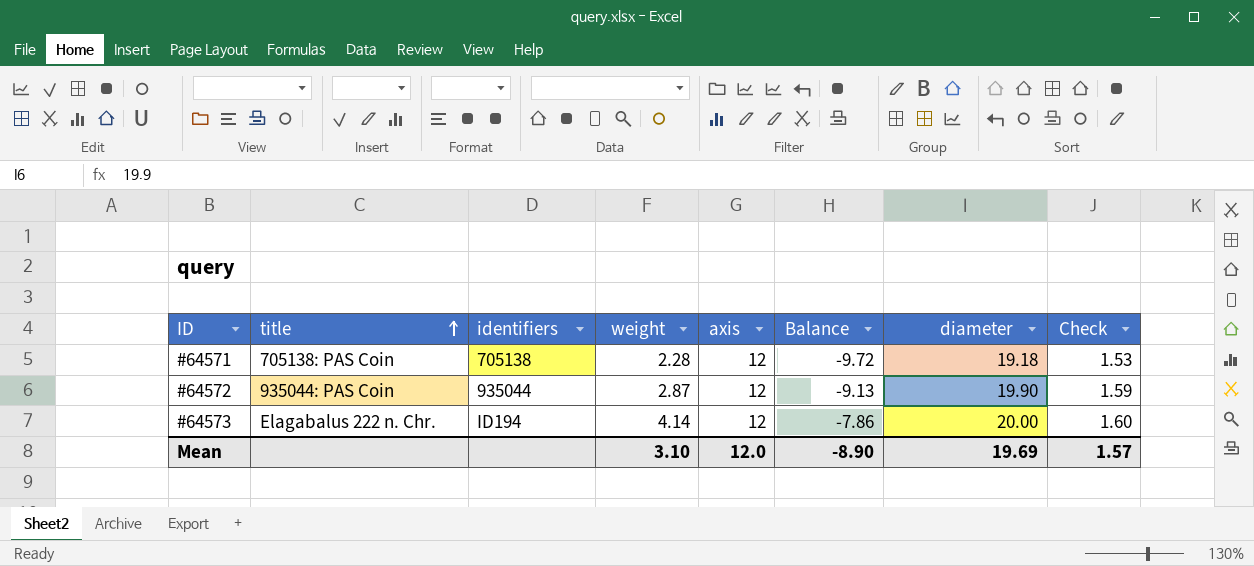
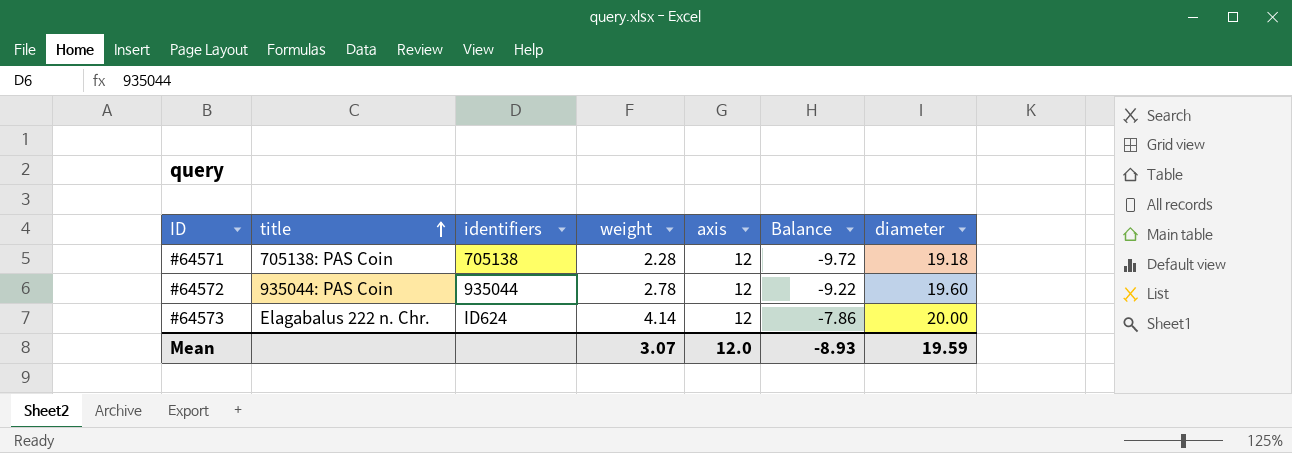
column Check | formula: [diameter] * 0.08 -> none
#64572 | weight: 2.87 -> 2.78
#64572 | Balance: -9.13 -> -9.22
#64572 | diameter: 19.90 -> 19.60
#64573 | identifiers: ID194 -> ID624
Mean | weight: 3.10 -> 3.07
Mean | Balance: -8.90 -> -8.93
Mean | diameter: 19.69 -> 19.59

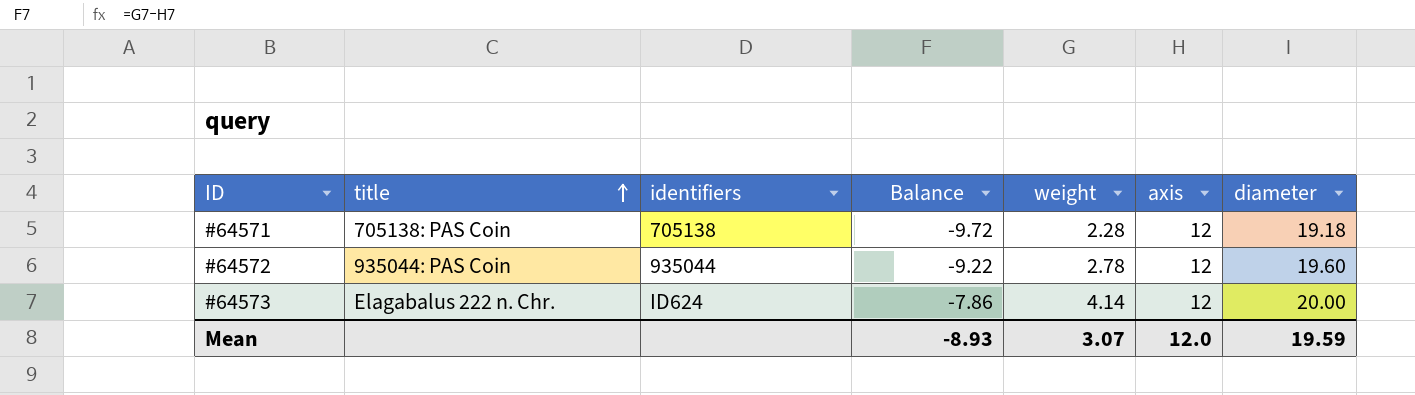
column Balance | position: 6 -> 4

